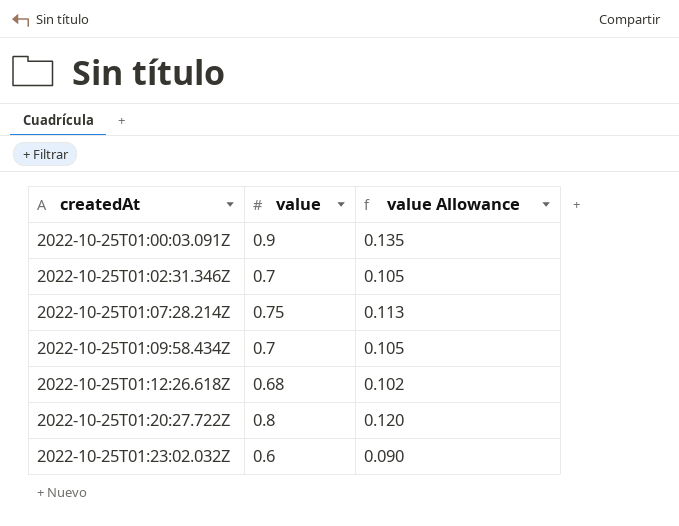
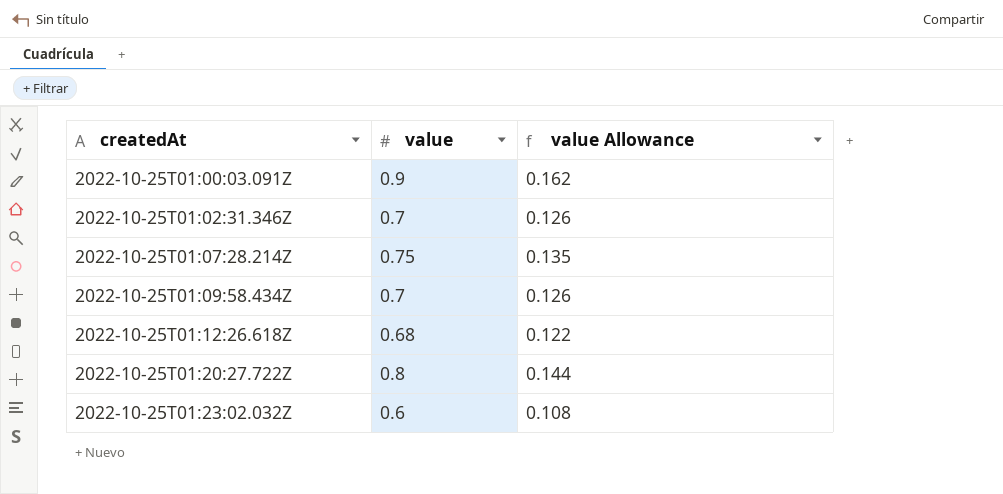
column value Allowance | formula: [value] * 0.15 -> [value] * 0.18

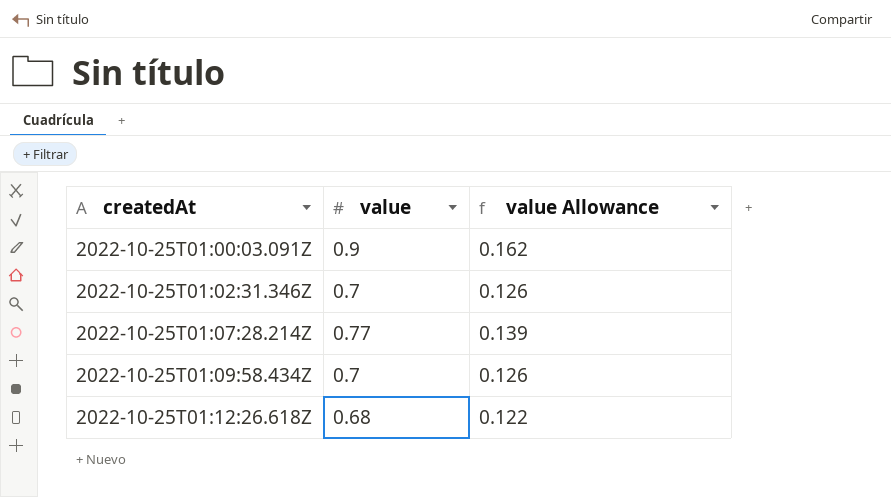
row 2022-10-25T01:20:27.722Z: 0.8 | 0.144 -> none
row 2022-10-25T01:23:02.032Z: 0.6 | 0.108 -> none
2022-10-25T01:07:28.214Z | value: 0.75 -> 0.77
2022-10-25T01:07:28.214Z | value Allowance: 0.135 -> 0.139

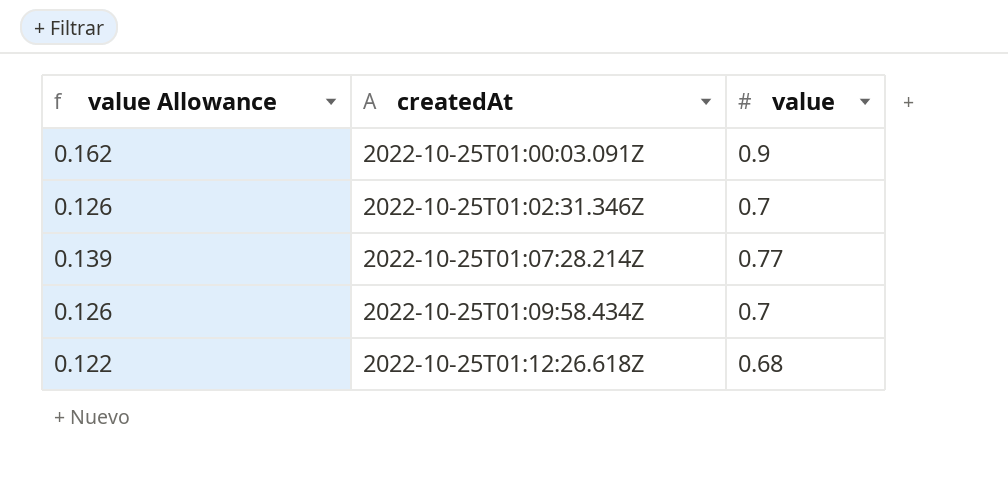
column value Allowance | position: 3 -> 1

